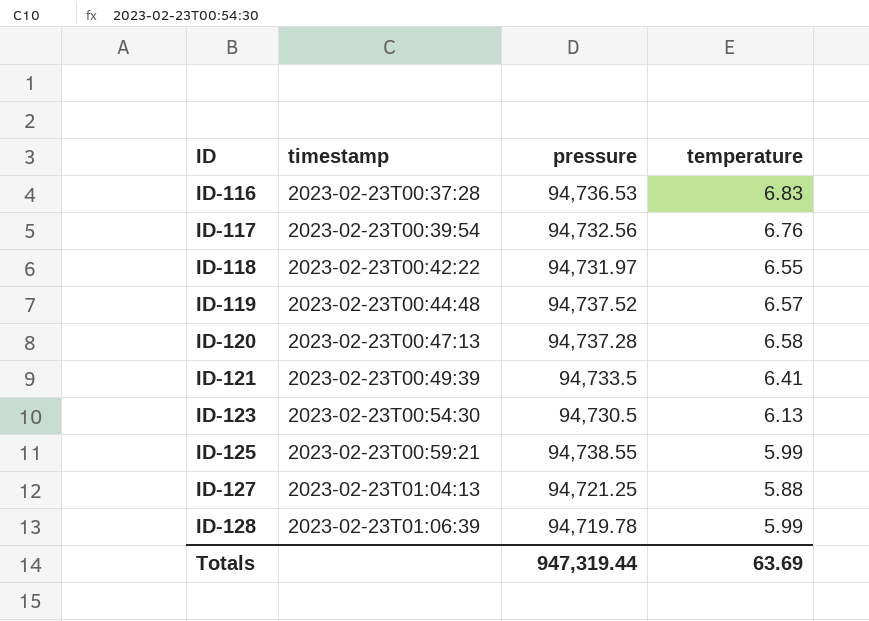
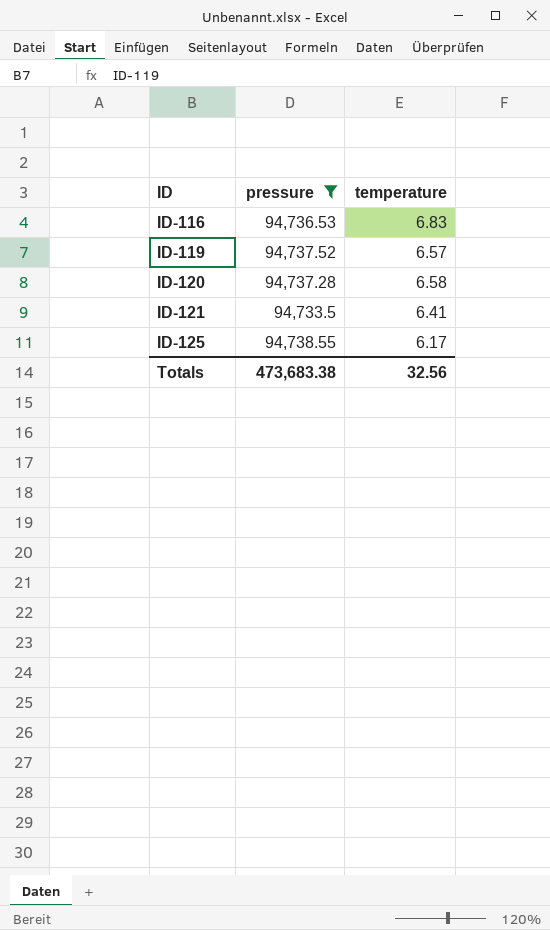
filter: none -> pressure >= 94,733.5
column timestamp | position: 2 -> none
ID-125 | temperature: 5.99 -> 6.17
Totals | pressure: 947,319.44 -> 473,683.38
Totals | temperature: 63.69 -> 32.56

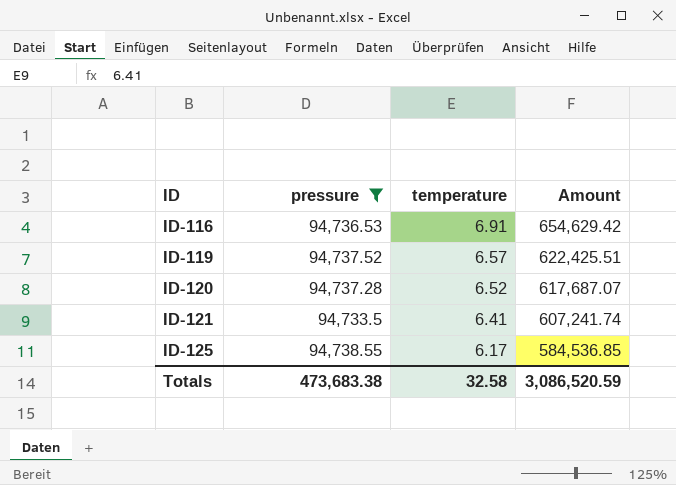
column Amount | formula: none -> [pressure] * [temperature]
ID-116 | temperature: 6.83 -> 6.91
ID-120 | temperature: 6.58 -> 6.52
Totals | temperature: 32.56 -> 32.58

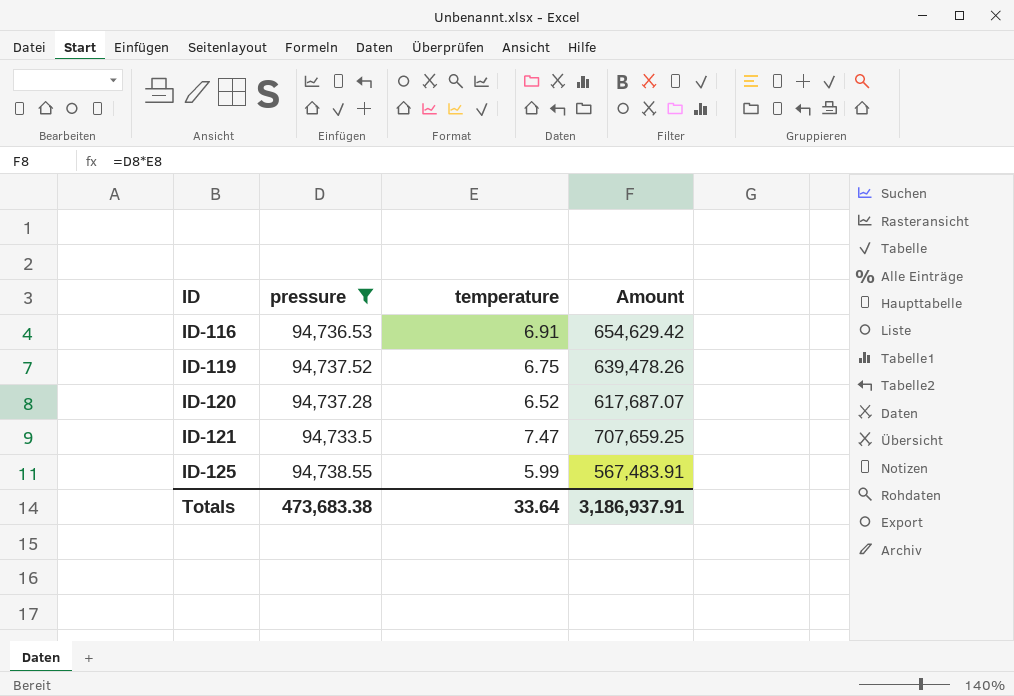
ID-119 | temperature: 6.57 -> 6.75
ID-119 | Amount: 622,425.51 -> 639,478.26
ID-121 | temperature: 6.41 -> 7.47
ID-121 | Amount: 607,241.74 -> 707,659.25
ID-125 | temperature: 6.17 -> 5.99
ID-125 | Amount: 584,536.85 -> 567,483.91
Totals | temperature: 32.58 -> 33.64
Totals | Amount: 3,086,520.59 -> 3,186,937.91

